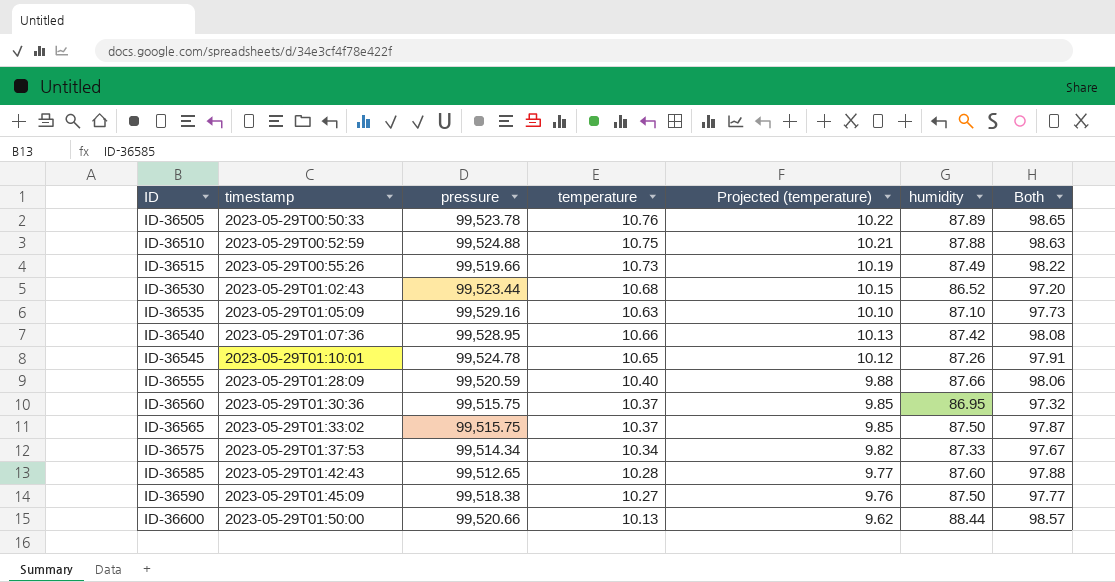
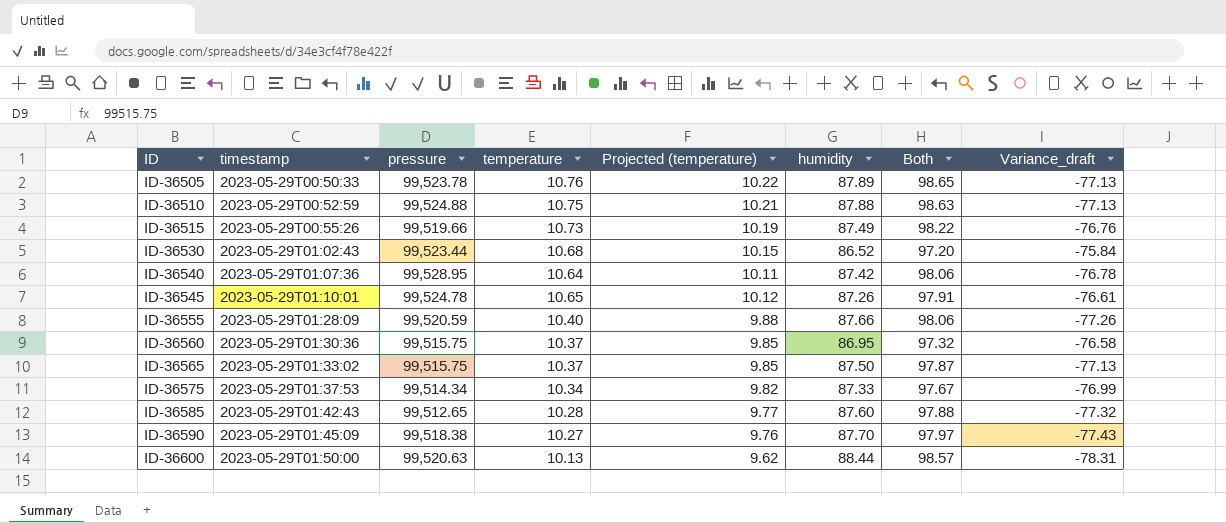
column Variance_draft | formula: none -> [temperature] - [humidity]
row ID-36535: 2023-05-29T01:05:09 | 99,529.16 | 10.63 | 10.10 | 87.10 | 97.73 -> none
ID-36540 | temperature: 10.66 -> 10.64
ID-36540 | Projected (temperature): 10.13 -> 10.11
ID-36540 | Both: 98.08 -> 98.06
ID-36590 | humidity: 87.50 -> 87.70
ID-36590 | Both: 97.77 -> 97.97
ID-36600 | pressure: 99,520.66 -> 99,520.63

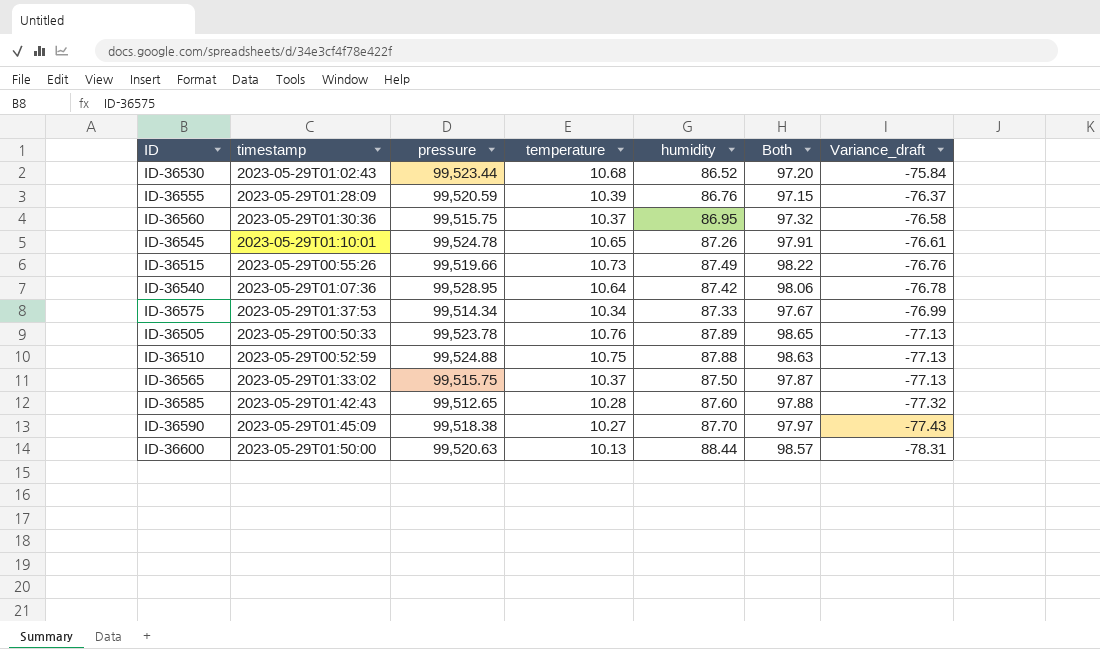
row order: ID ascending -> Variance_draft descending
column Projected (temperature) | formula: [temperature] * 0.95 -> none
ID-36555 | temperature: 10.40 -> 10.39
ID-36555 | humidity: 87.66 -> 86.76
ID-36555 | Both: 98.06 -> 97.15
ID-36555 | Variance_draft: -77.26 -> -76.37

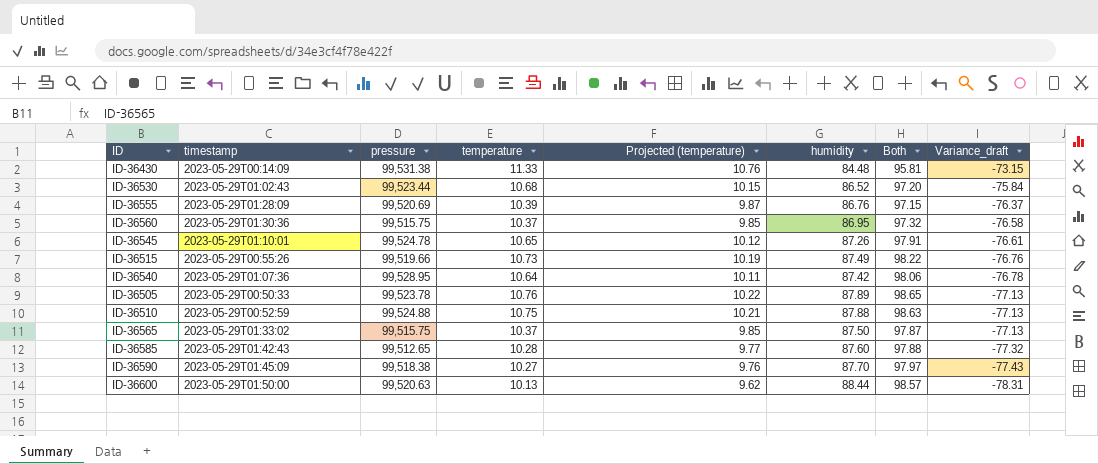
column Projected (temperature) | formula: none -> [temperature] * 0.95
row ID-36575: 2023-05-29T01:37:53 | 99,514.34 | 10.34 | 87.33 | 97.67 | -76.99 -> none
row ID-36430: none -> 2023-05-29T00:14:09 | 99,531.38 | 11.33 | 10.76 | 84.48 | 95.81 | -73.15
ID-36555 | pressure: 99,520.59 -> 99,520.69

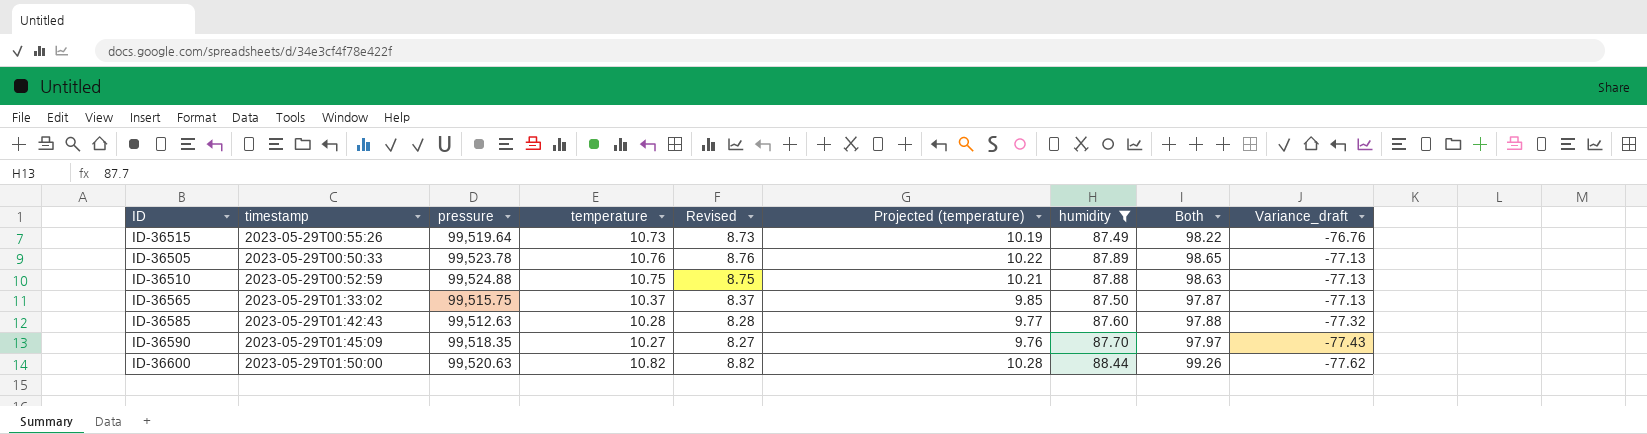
filter: none -> humidity >= 87.49
column Revised | formula: none -> [temperature] - 2
ID-36515 | pressure: 99,519.66 -> 99,519.64
ID-36585 | pressure: 99,512.65 -> 99,512.63
ID-36590 | pressure: 99,518.38 -> 99,518.35
ID-36600 | temperature: 10.13 -> 10.82
ID-36600 | Projected (temperature): 9.62 -> 10.28
ID-36600 | Both: 98.57 -> 99.26
ID-36600 | Variance_draft: -78.31 -> -77.62

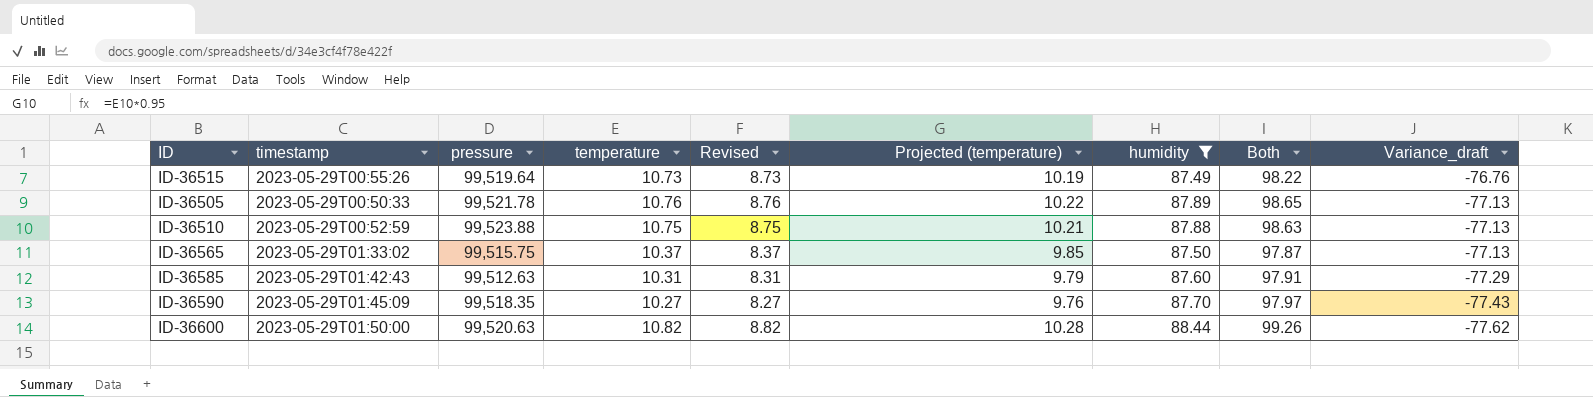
ID-36505 | pressure: 99,523.78 -> 99,521.78
ID-36510 | pressure: 99,524.88 -> 99,523.88
ID-36585 | temperature: 10.28 -> 10.31
ID-36585 | Revised: 8.28 -> 8.31
ID-36585 | Projected (temperature): 9.77 -> 9.79
ID-36585 | Both: 97.88 -> 97.91
ID-36585 | Variance_draft: -77.32 -> -77.29

